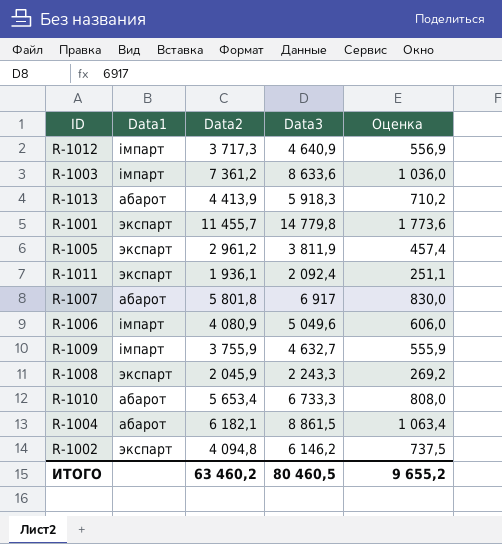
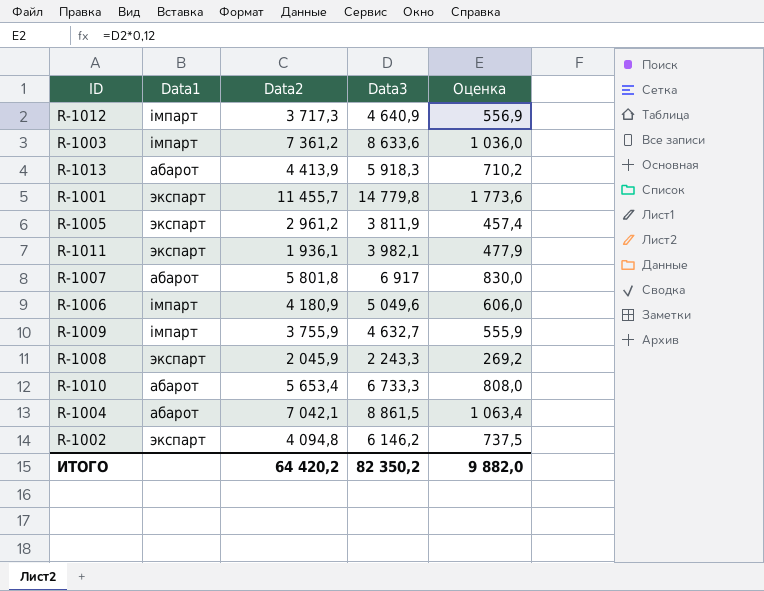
R-1011 | Data3: 2 092,4 -> 3 982,1
R-1011 | Оценка: 251,1 -> 477,9
R-1006 | Data2: 4 080,9 -> 4 180,9
R-1004 | Data2: 6 182,1 -> 7 042,1
ИТОГО | Data2: 63 460,2 -> 64 420,2
ИТОГО | Data3: 80 460,5 -> 82 350,2
ИТОГО | Оценка: 9 655,2 -> 9 882,0

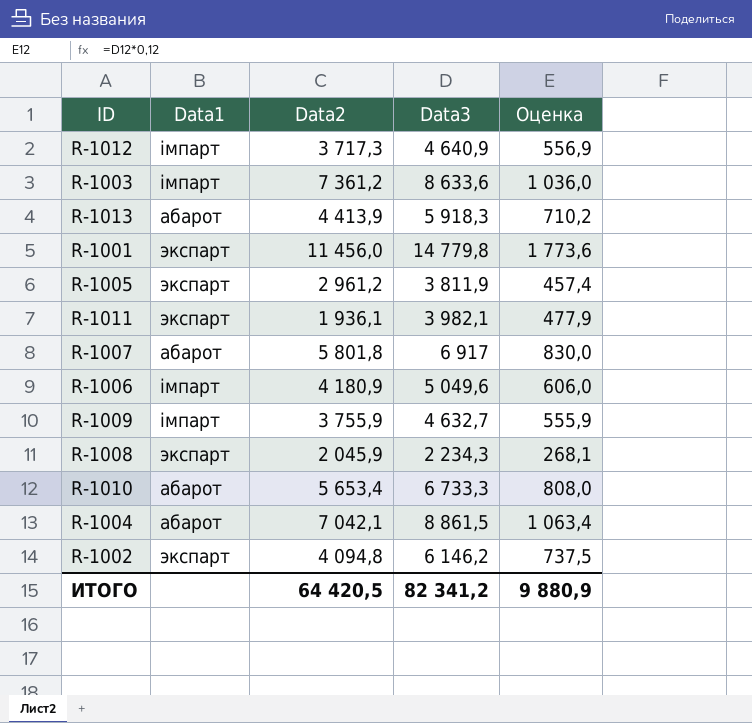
R-1001 | Data2: 11 455,7 -> 11 456,0
R-1008 | Data3: 2 243,3 -> 2 234,3
R-1008 | Оценка: 269,2 -> 268,1
ИТОГО | Data2: 64 420,2 -> 64 420,5
ИТОГО | Data3: 82 350,2 -> 82 341,2
ИТОГО | Оценка: 9 882,0 -> 9 880,9

